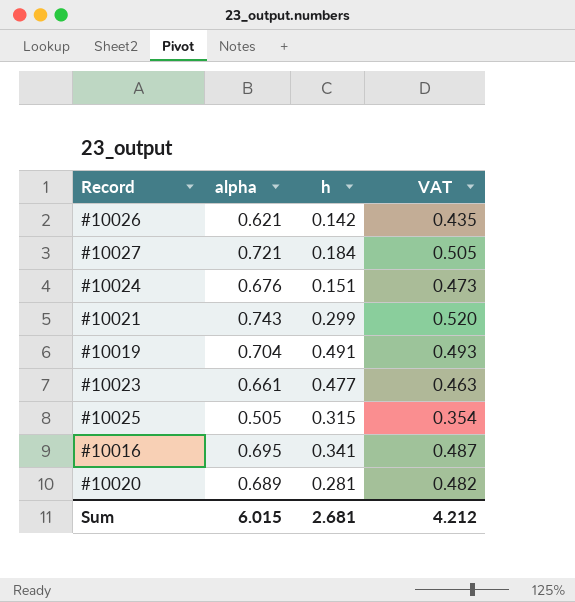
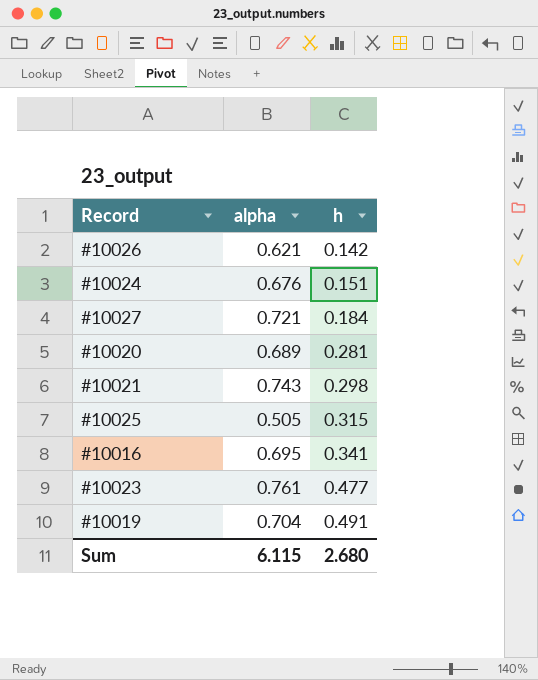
row order: none -> h ascending
column VAT | formula: [alpha] * 0.7 -> none
#10021 | h: 0.299 -> 0.298
#10023 | alpha: 0.661 -> 0.761
Sum | alpha: 6.015 -> 6.115
Sum | h: 2.681 -> 2.680

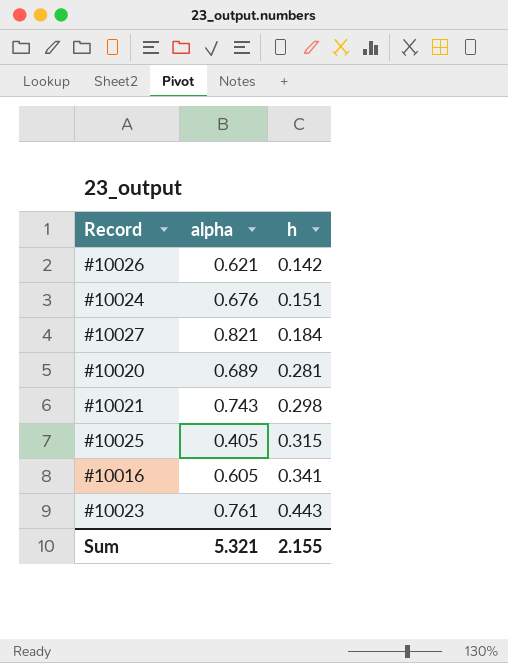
row #10019: 0.704 | 0.491 -> none
#10027 | alpha: 0.721 -> 0.821
#10025 | alpha: 0.505 -> 0.405
#10016 | alpha: 0.695 -> 0.605
#10023 | h: 0.477 -> 0.443
Sum | alpha: 6.115 -> 5.321
Sum | h: 2.680 -> 2.155

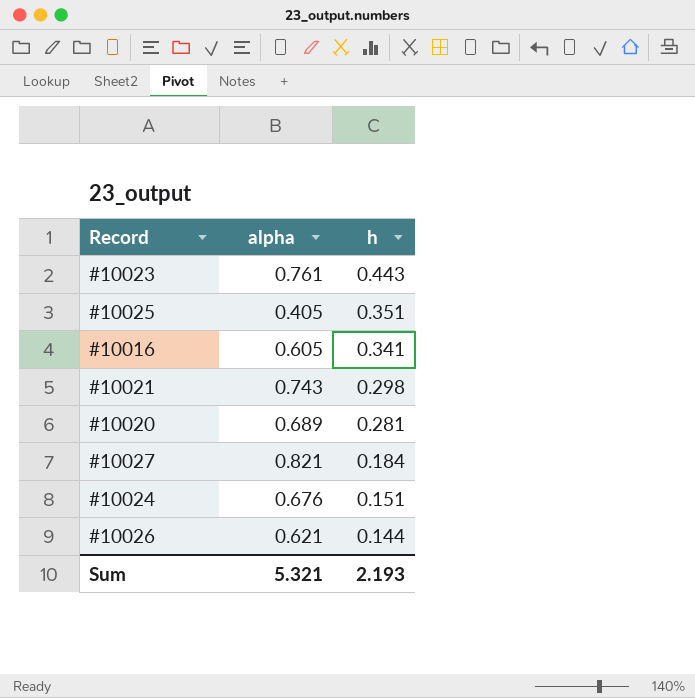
row order: h ascending -> h descending
#10025 | h: 0.315 -> 0.351
#10026 | h: 0.142 -> 0.144
Sum | h: 2.155 -> 2.193

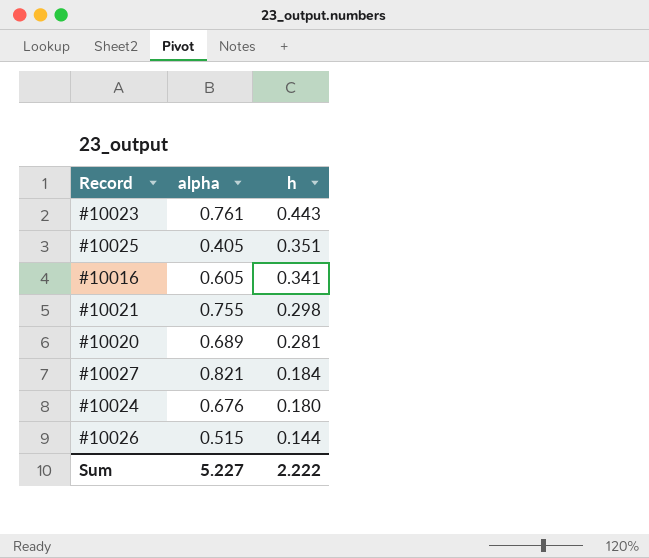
#10021 | alpha: 0.743 -> 0.755
#10024 | h: 0.151 -> 0.180
#10026 | alpha: 0.621 -> 0.515
Sum | alpha: 5.321 -> 5.227
Sum | h: 2.193 -> 2.222

